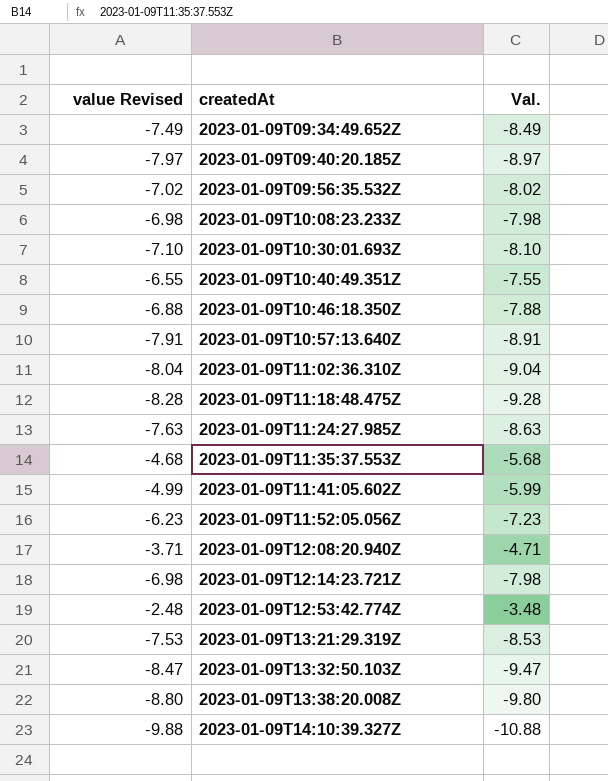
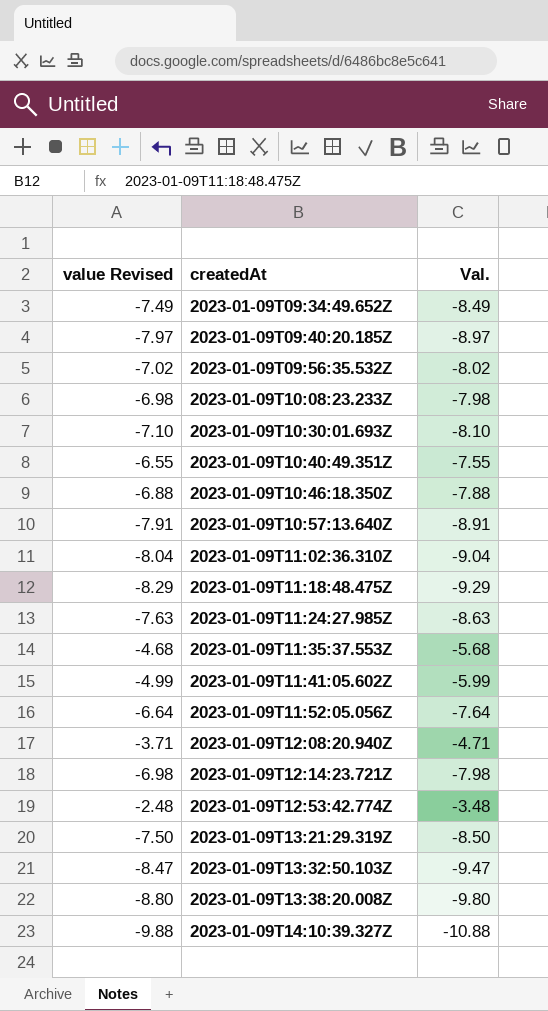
2023-01-09T11:18:48.475Z | value Revised: -8.28 -> -8.29
2023-01-09T11:18:48.475Z | Val.: -9.28 -> -9.29
2023-01-09T11:52:05.056Z | value Revised: -6.23 -> -6.64
2023-01-09T11:52:05.056Z | Val.: -7.23 -> -7.64
2023-01-09T13:21:29.319Z | value Revised: -7.53 -> -7.50
2023-01-09T13:21:29.319Z | Val.: -8.53 -> -8.50

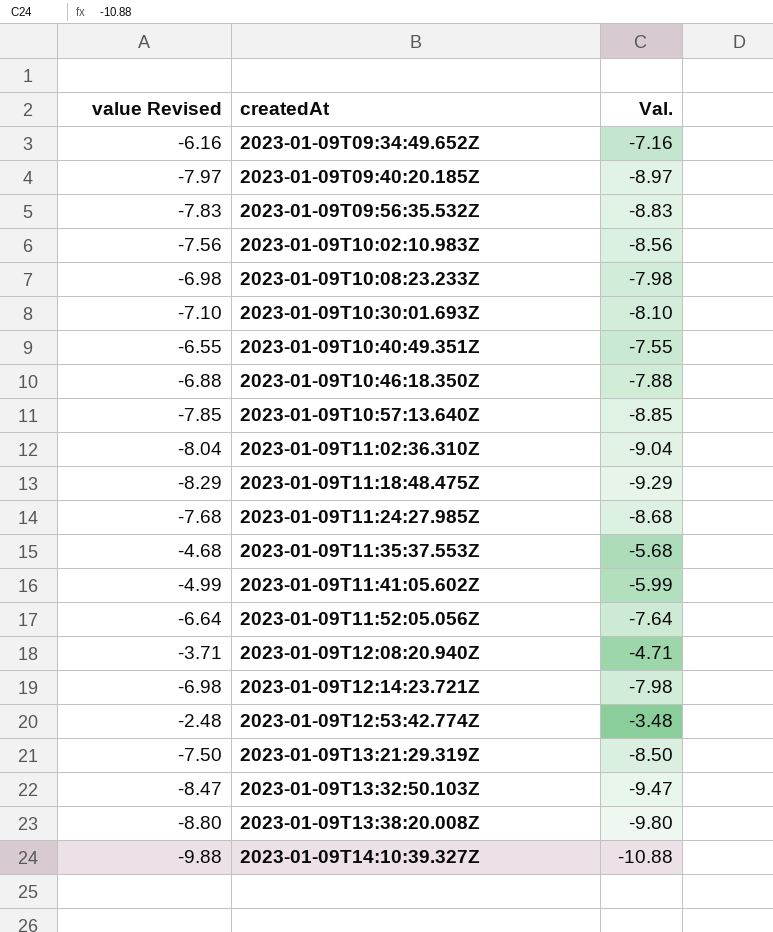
2023-01-09T09:34:49.652Z | value Revised: -7.49 -> -6.16
2023-01-09T09:34:49.652Z | Val.: -8.49 -> -7.16
2023-01-09T09:56:35.532Z | value Revised: -7.02 -> -7.83
2023-01-09T09:56:35.532Z | Val.: -8.02 -> -8.83
row 2023-01-09T10:02:10.983Z: none -> -7.56 | -8.56
2023-01-09T10:57:13.640Z | value Revised: -7.91 -> -7.85
2023-01-09T10:57:13.640Z | Val.: -8.91 -> -8.85
2023-01-09T11:24:27.985Z | value Revised: -7.63 -> -7.68
2023-01-09T11:24:27.985Z | Val.: -8.63 -> -8.68

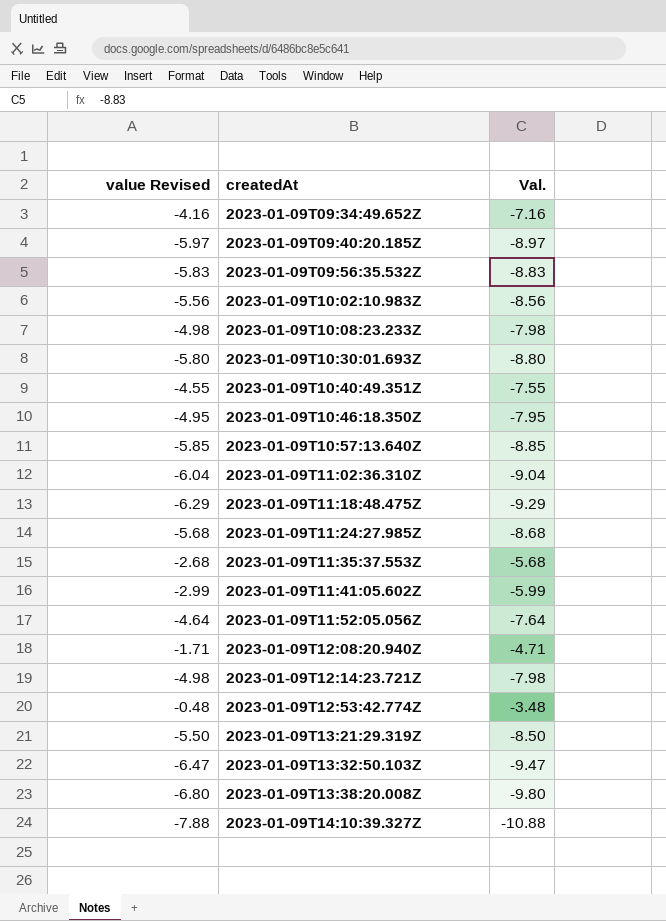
column value Revised | formula: [Val.] + 1 -> [Val.] + 3
2023-01-09T10:30:01.693Z | Val.: -8.10 -> -8.80
2023-01-09T10:46:18.350Z | Val.: -7.88 -> -7.95

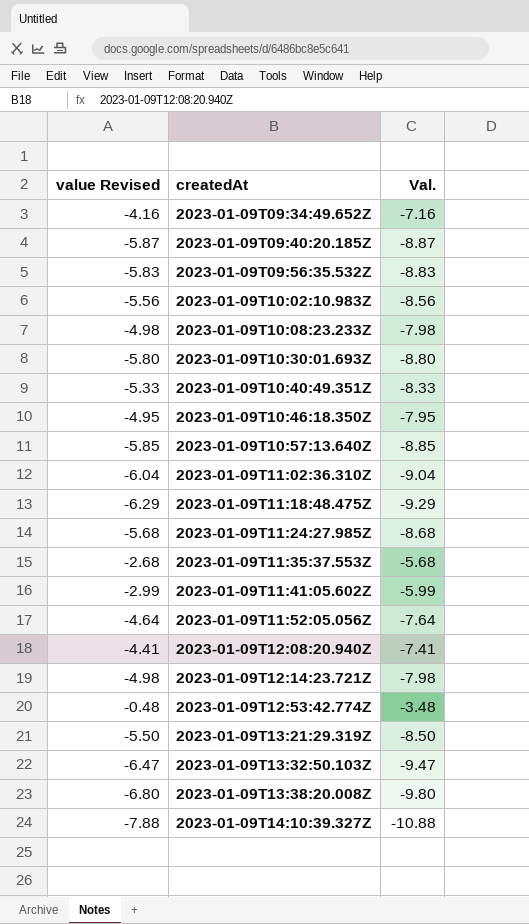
2023-01-09T09:40:20.185Z | value Revised: -5.97 -> -5.87
2023-01-09T09:40:20.185Z | Val.: -8.97 -> -8.87
2023-01-09T10:40:49.351Z | value Revised: -4.55 -> -5.33
2023-01-09T10:40:49.351Z | Val.: -7.55 -> -8.33
2023-01-09T12:08:20.940Z | value Revised: -1.71 -> -4.41
2023-01-09T12:08:20.940Z | Val.: -4.71 -> -7.41

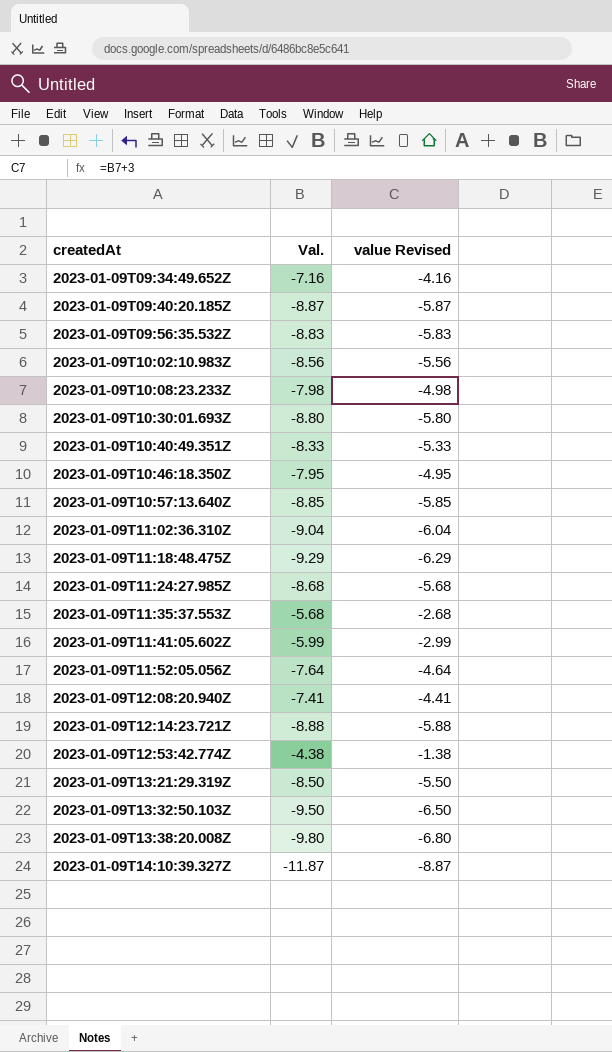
column value Revised | position: 1 -> 3
2023-01-09T12:14:23.721Z | Val.: -7.98 -> -8.88
2023-01-09T12:14:23.721Z | value Revised: -4.98 -> -5.88
2023-01-09T12:53:42.774Z | Val.: -3.48 -> -4.38
2023-01-09T12:53:42.774Z | value Revised: -0.48 -> -1.38
2023-01-09T13:32:50.103Z | Val.: -9.47 -> -9.50
2023-01-09T13:32:50.103Z | value Revised: -6.47 -> -6.50
2023-01-09T14:10:39.327Z | Val.: -10.88 -> -11.87
2023-01-09T14:10:39.327Z | value Revised: -7.88 -> -8.87

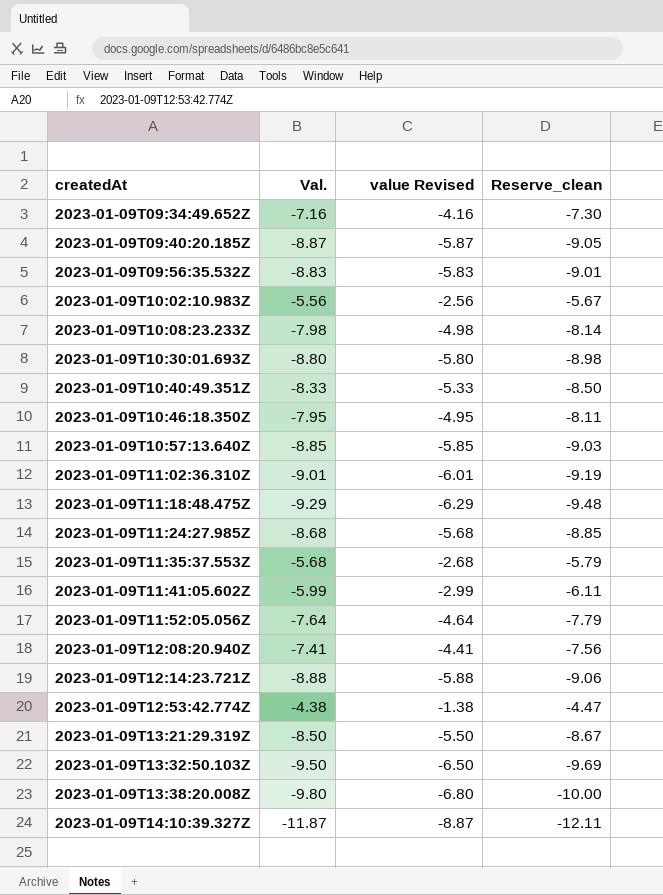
column Reserve_clean | formula: none -> [Val.] * 1.02
2023-01-09T10:02:10.983Z | Val.: -8.56 -> -5.56
2023-01-09T10:02:10.983Z | value Revised: -5.56 -> -2.56
2023-01-09T11:02:36.310Z | Val.: -9.04 -> -9.01
2023-01-09T11:02:36.310Z | value Revised: -6.04 -> -6.01

